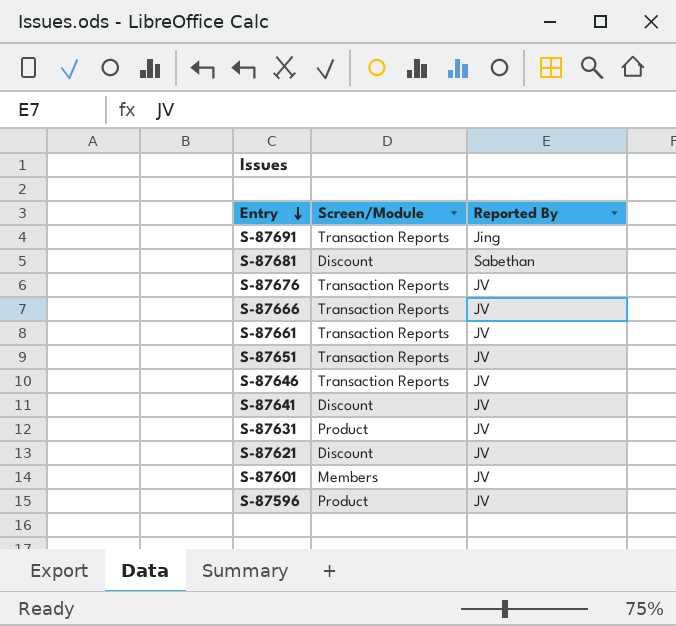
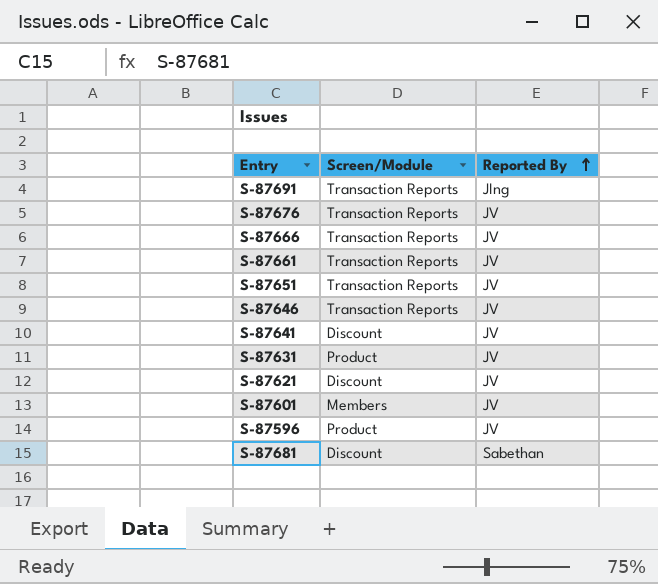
row order: Entry descending -> Reported By ascending
S-87691 | Reported By: Jing -> JIng

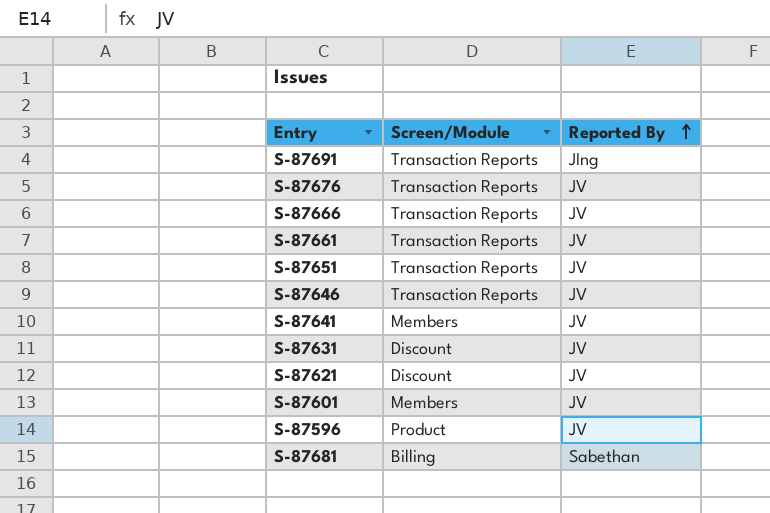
S-87641 | Screen/Module: Discount -> Members
S-87631 | Screen/Module: Product -> Discount
S-87681 | Screen/Module: Discount -> Billing

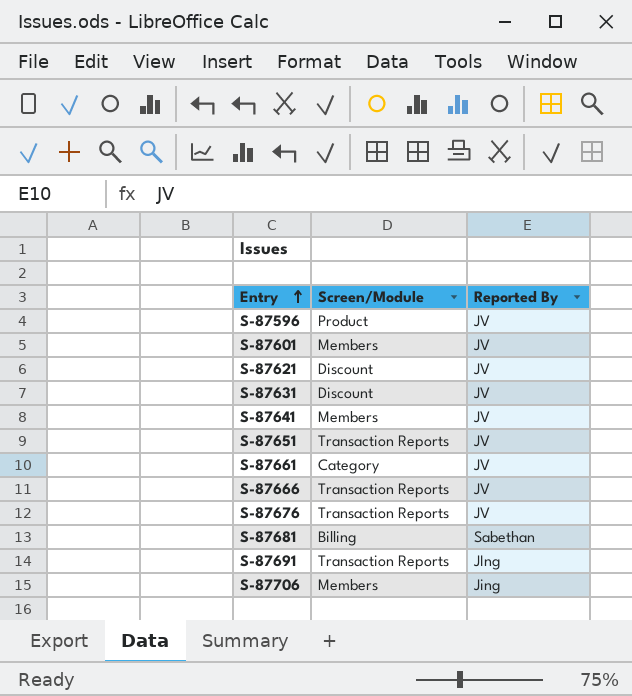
row order: Reported By ascending -> Entry ascending
row S-87646: Transaction Reports | JV -> none
S-87661 | Screen/Module: Transaction Reports -> Category
row S-87706: none -> Members | Jing

